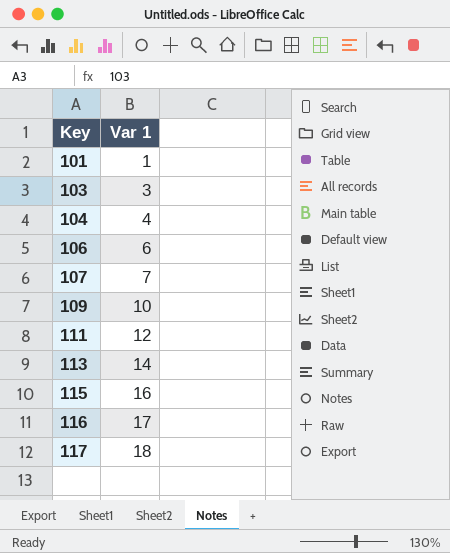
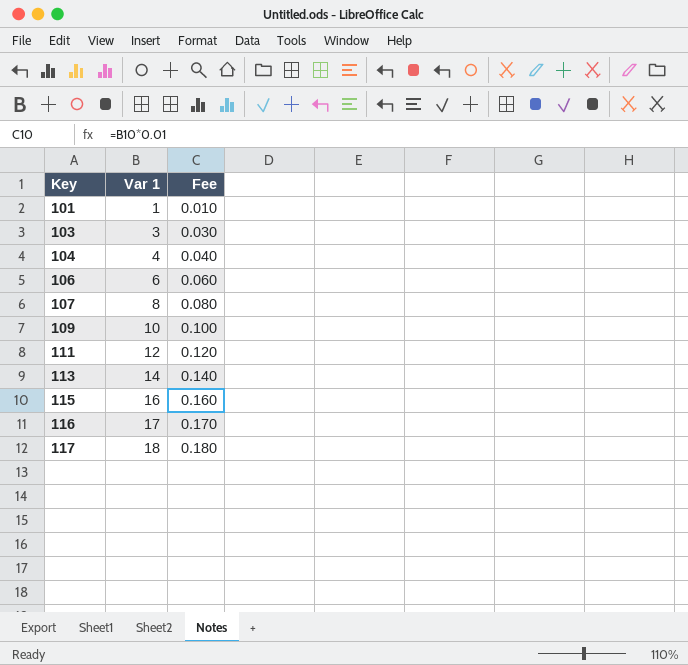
column Fee | formula: none -> [Var 1] * 0.01
107 | Var 1: 7 -> 8

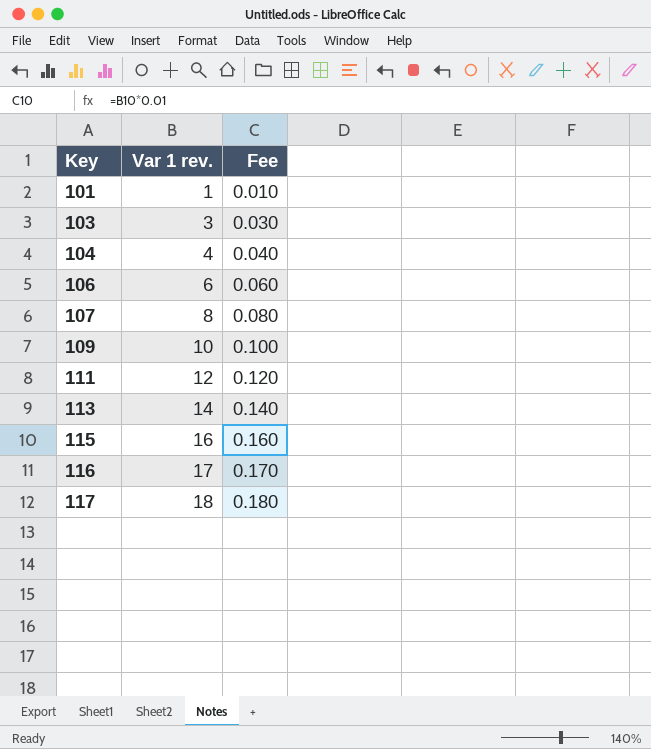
column name: Var 1 -> Var 1 rev.

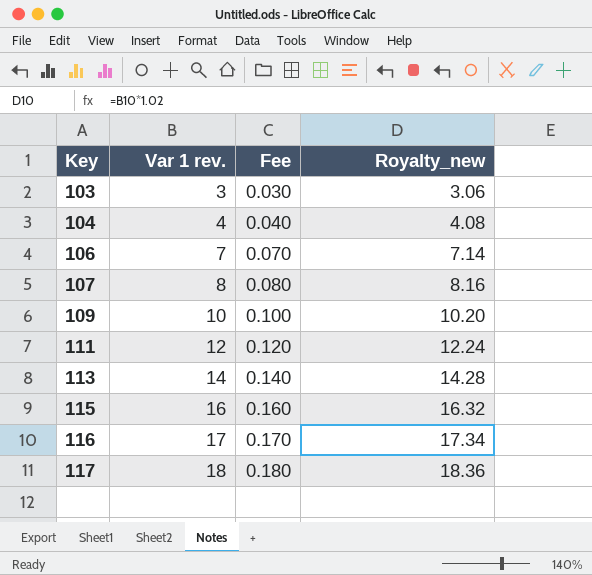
column Royalty_new | formula: none -> [Var 1 rev.] * 1.02
row 101: 1 | 0.010 -> none
106 | Var 1 rev.: 6 -> 7
106 | Fee: 0.060 -> 0.070

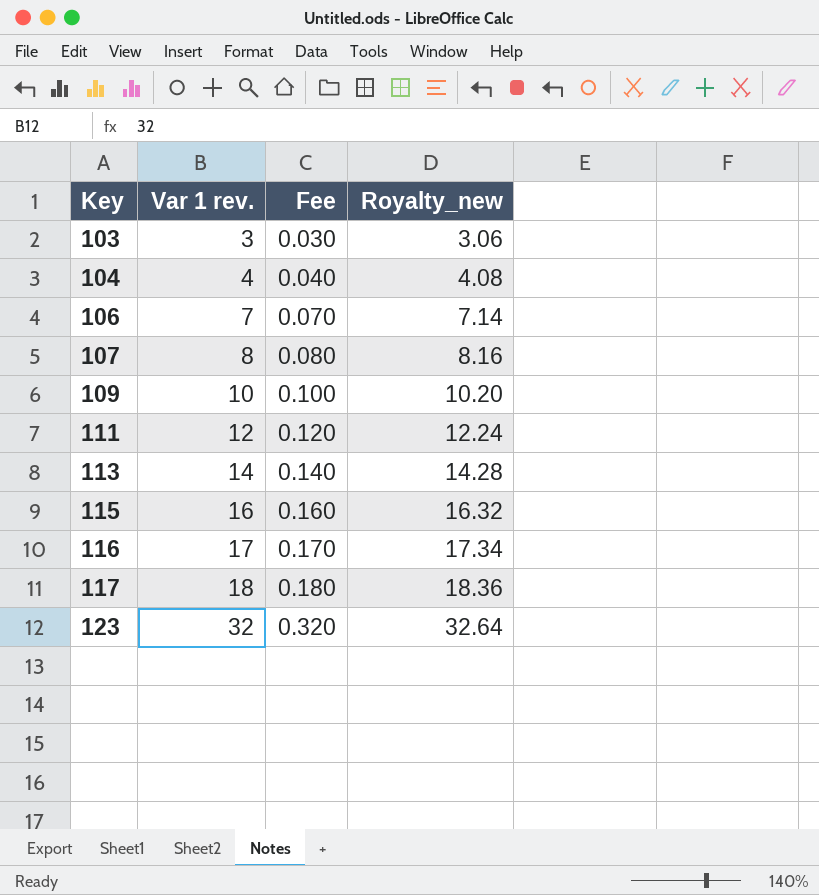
row 123: none -> 32 | 0.320 | 32.64

